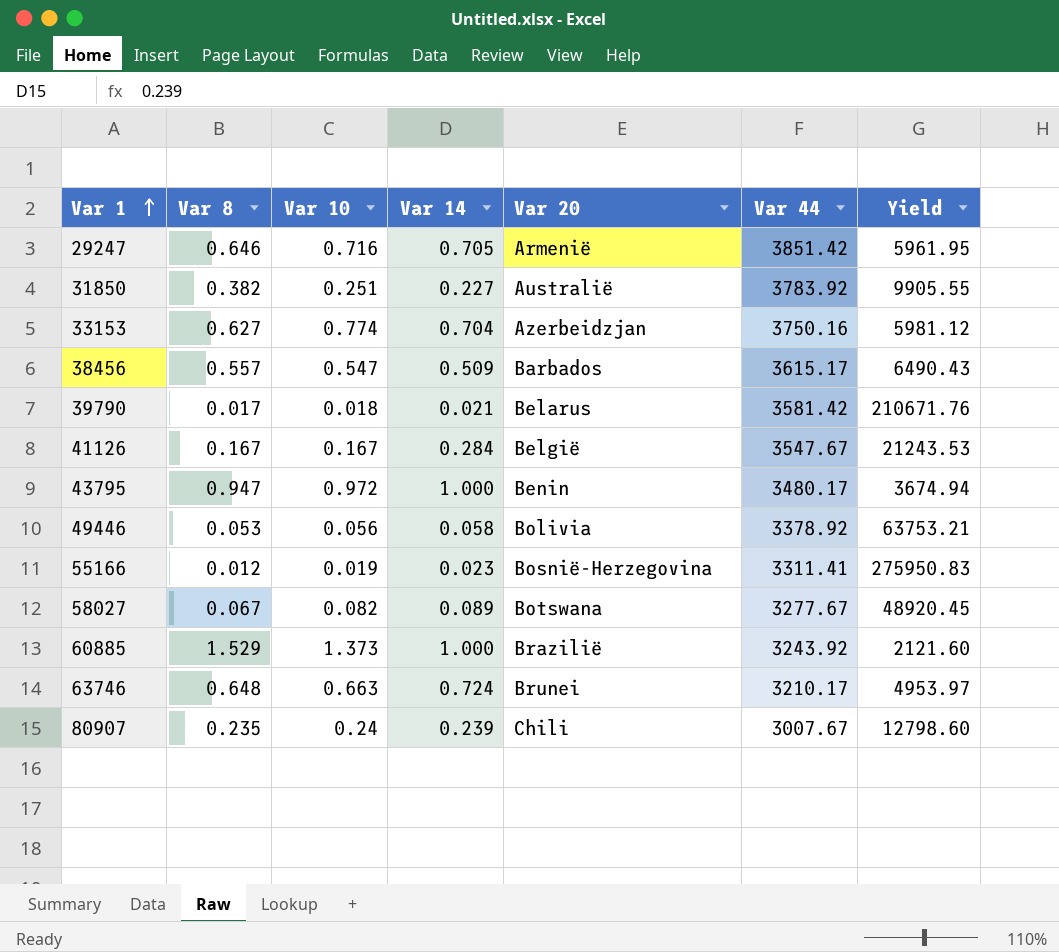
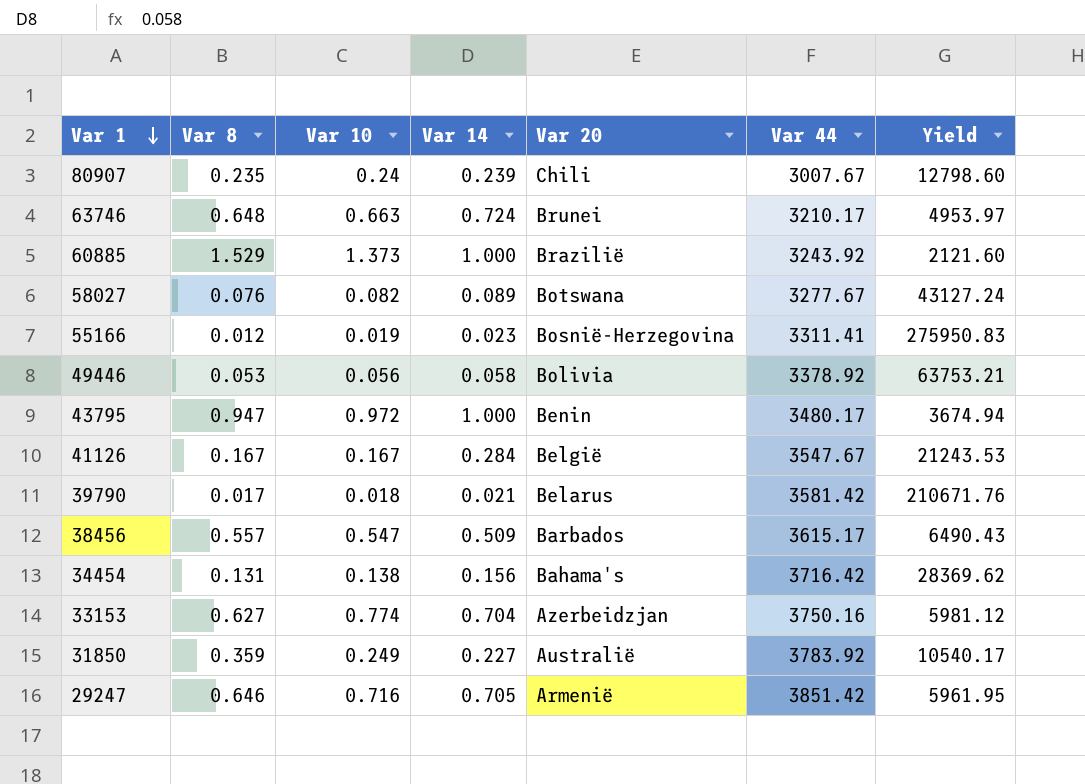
row order: Var 1 ascending -> Var 1 descending
58027 | Var 8: 0.067 -> 0.076
58027 | Yield: 48920.45 -> 43127.24
row 34454: none -> 0.131 | 0.138 | 0.156 | Bahama's | 3716.42 | 28369.62
31850 | Var 8: 0.382 -> 0.359
31850 | Var 10: 0.251 -> 0.249
31850 | Yield: 9905.55 -> 10540.17

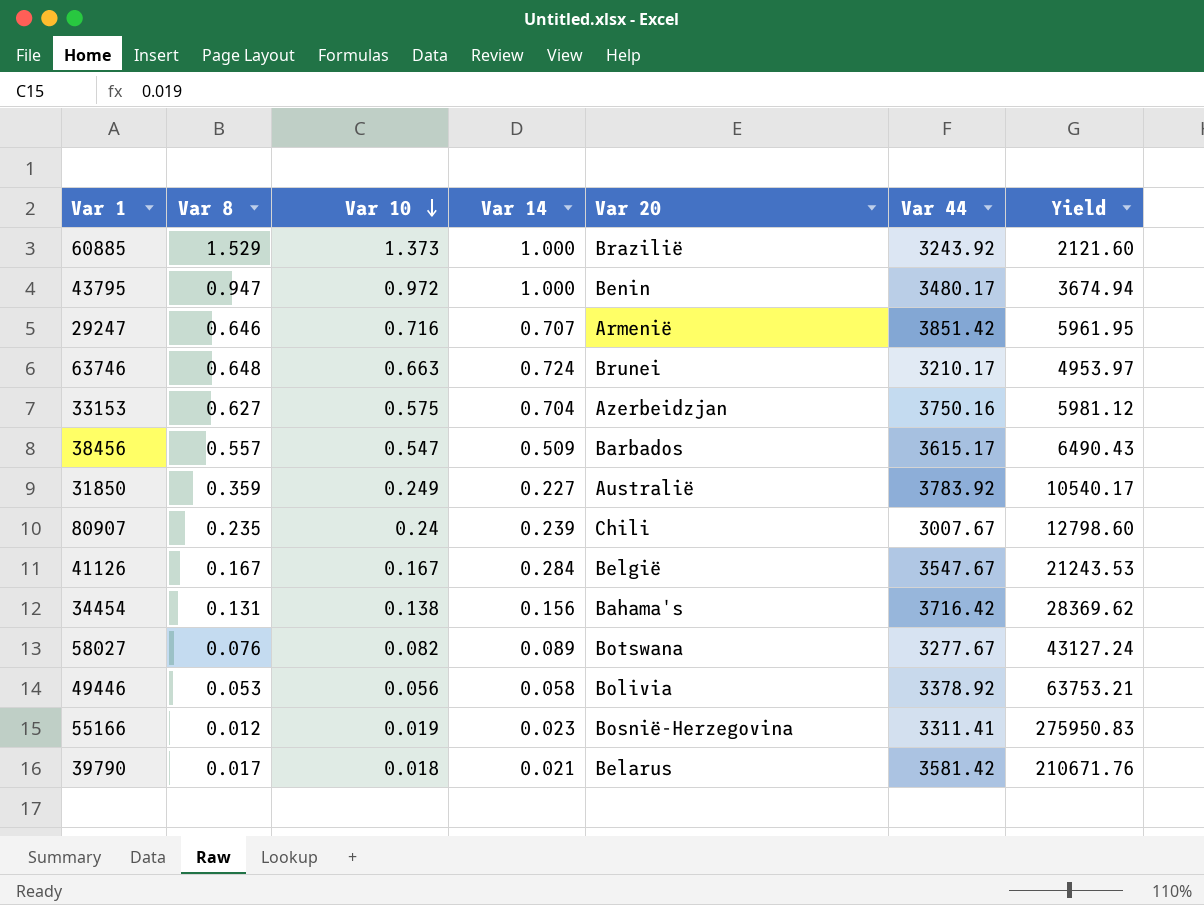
row order: Var 1 descending -> Var 10 descending
29247 | Var 14: 0.705 -> 0.707
33153 | Var 10: 0.774 -> 0.575

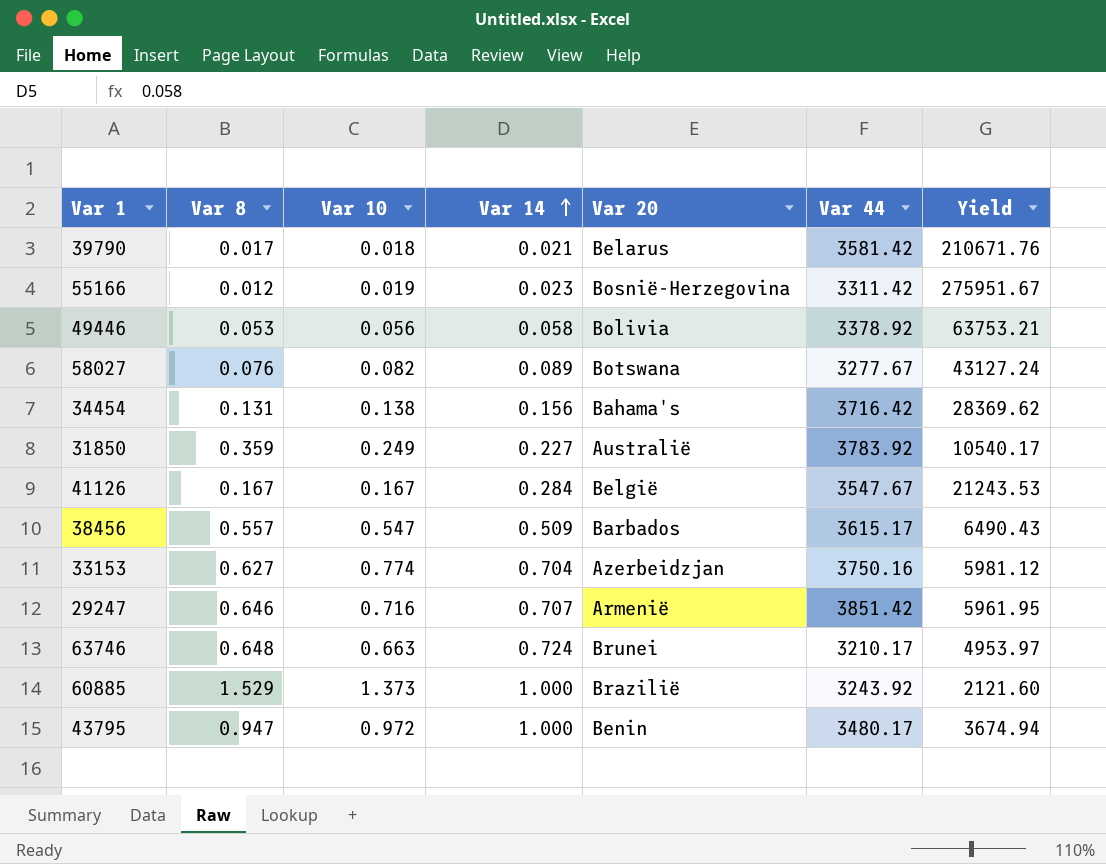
row order: Var 10 descending -> Var 14 ascending
row 80907: 0.235 | 0.24 | 0.239 | Chili | 3007.67 | 12798.60 -> none
55166 | Var 44: 3311.41 -> 3311.42
55166 | Yield: 275950.83 -> 275951.67
33153 | Var 10: 0.575 -> 0.774

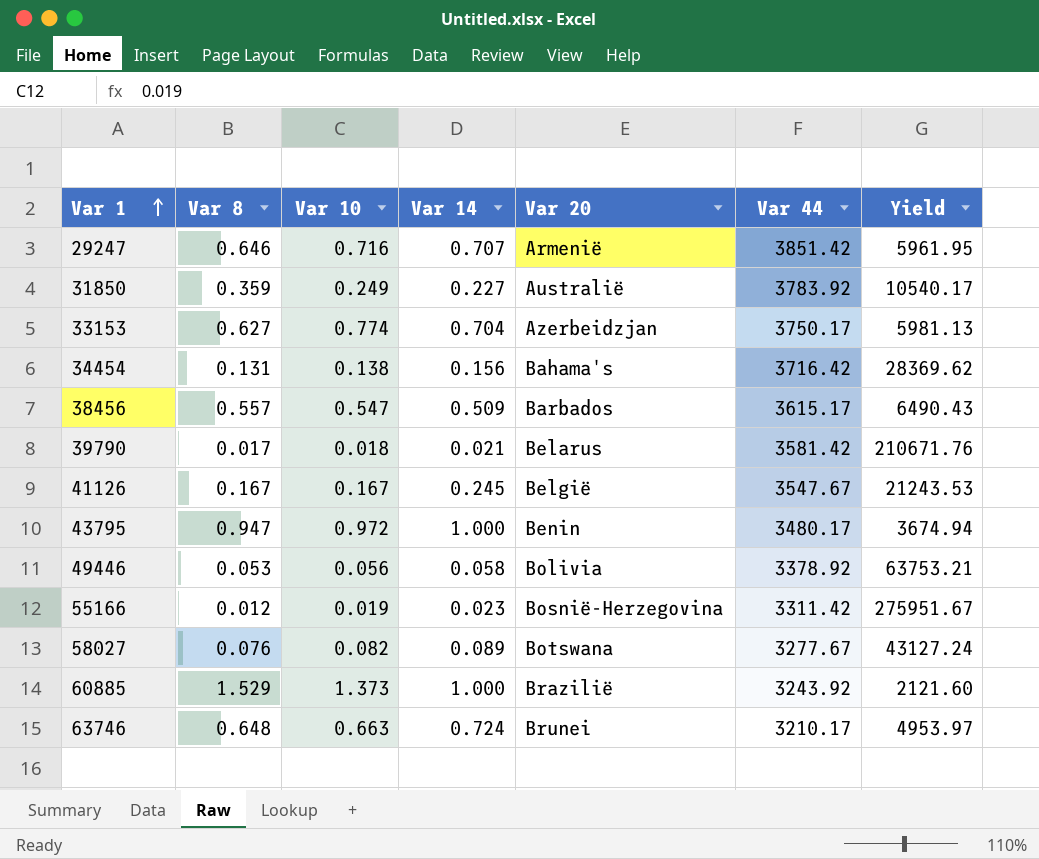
row order: Var 14 ascending -> Var 1 ascending
33153 | Var 44: 3750.16 -> 3750.17
33153 | Yield: 5981.12 -> 5981.13
41126 | Var 14: 0.284 -> 0.245

